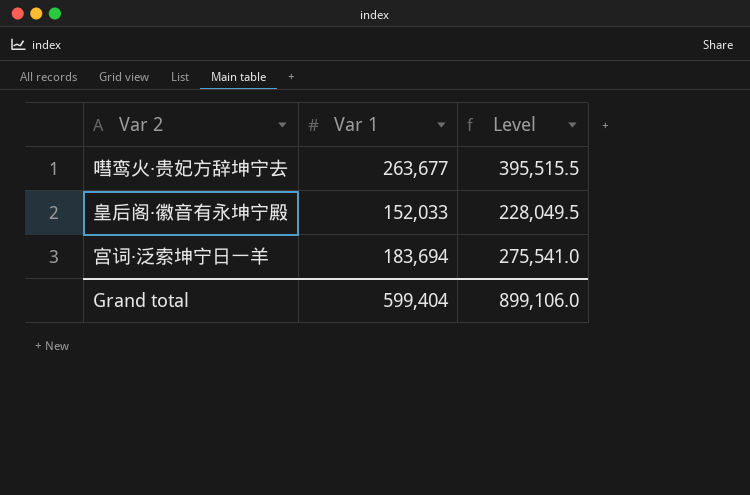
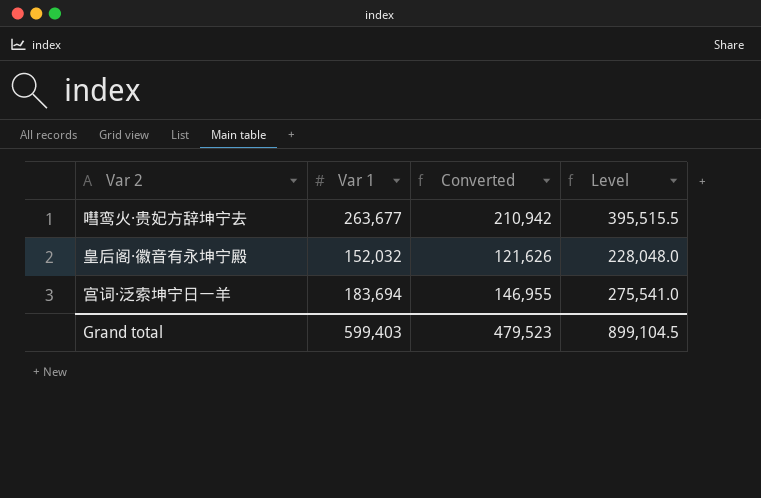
column Converted | formula: none -> [Var 1] * 0.8
皇后阁·徽音有永坤宁殿 | Var 1: 152,033 -> 152,032
皇后阁·徽音有永坤宁殿 | Level: 228,049.5 -> 228,048.0
Grand total | Var 1: 599,404 -> 599,403
Grand total | Level: 899,106.0 -> 899,104.5

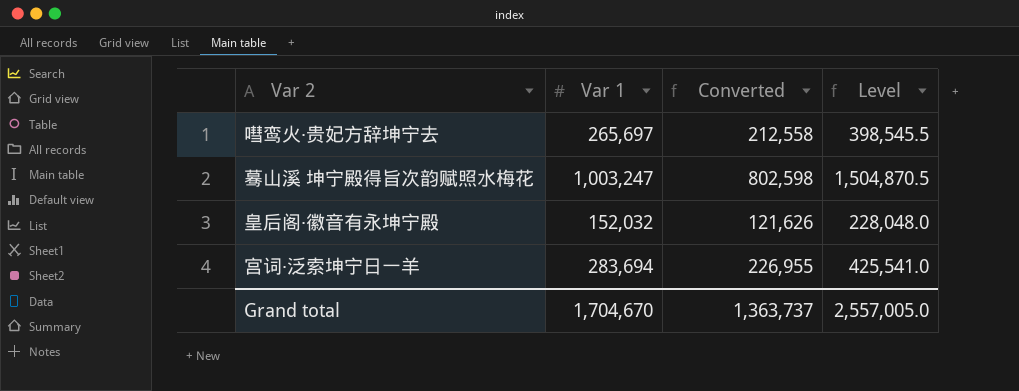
嘒鸾火·贵妃方辞坤宁去 | Var 1: 263,677 -> 265,697
嘒鸾火·贵妃方辞坤宁去 | Converted: 210,942 -> 212,558
嘒鸾火·贵妃方辞坤宁去 | Level: 395,515.5 -> 398,545.5
row 蓦山溪 坤宁殿得旨次韵赋照水梅花: none -> 1,003,247 | 802,598 | 1,504,870.5
宫词·泛索坤宁日一羊 | Var 1: 183,694 -> 283,694
宫词·泛索坤宁日一羊 | Converted: 146,955 -> 226,955
宫词·泛索坤宁日一羊 | Level: 275,541.0 -> 425,541.0
Grand total | Var 1: 599,403 -> 1,704,670
Grand total | Converted: 479,523 -> 1,363,737
Grand total | Level: 899,104.5 -> 2,557,005.0

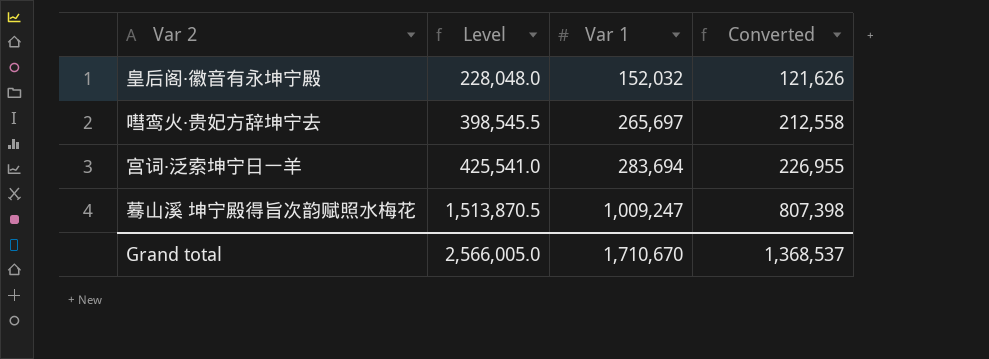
row order: none -> Level ascending
column Level | position: 4 -> 2
蓦山溪 坤宁殿得旨次韵赋照水梅花 | Level: 1,504,870.5 -> 1,513,870.5
蓦山溪 坤宁殿得旨次韵赋照水梅花 | Var 1: 1,003,247 -> 1,009,247
蓦山溪 坤宁殿得旨次韵赋照水梅花 | Converted: 802,598 -> 807,398
Grand total | Level: 2,557,005.0 -> 2,566,005.0
Grand total | Var 1: 1,704,670 -> 1,710,670
Grand total | Converted: 1,363,737 -> 1,368,537

